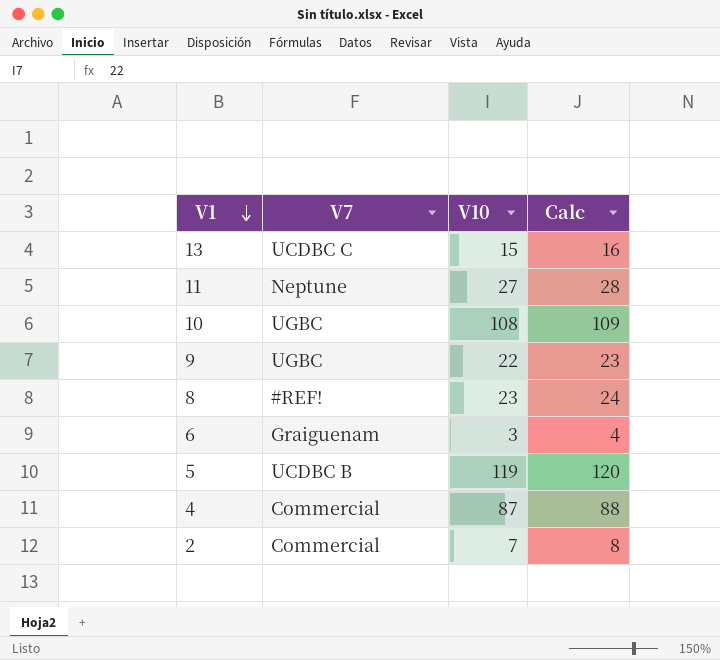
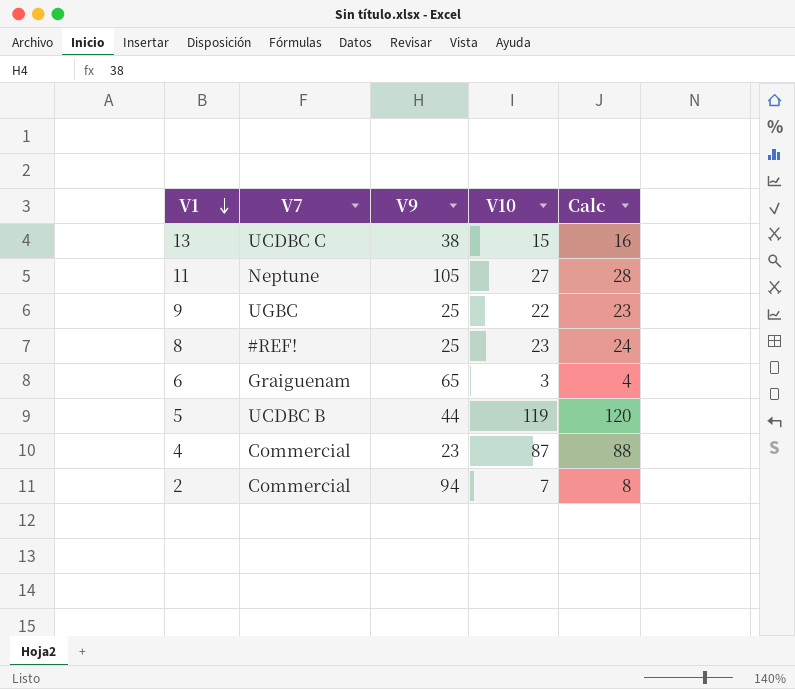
column V9 | position: none -> 3
row 10: UGBC | 108 | 109 -> none

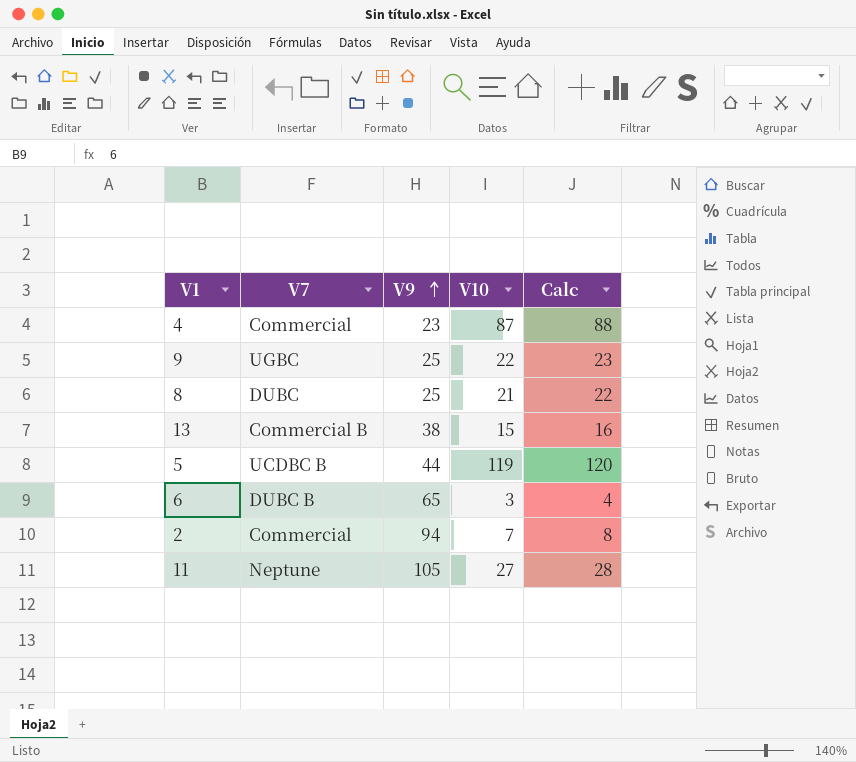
row order: V1 descending -> V9 ascending
8 | V7: #REF! -> DUBC
8 | V10: 23 -> 21
8 | Calc: 24 -> 22
13 | V7: UCDBC C -> Commercial B
6 | V7: Graiguenam -> DUBC B

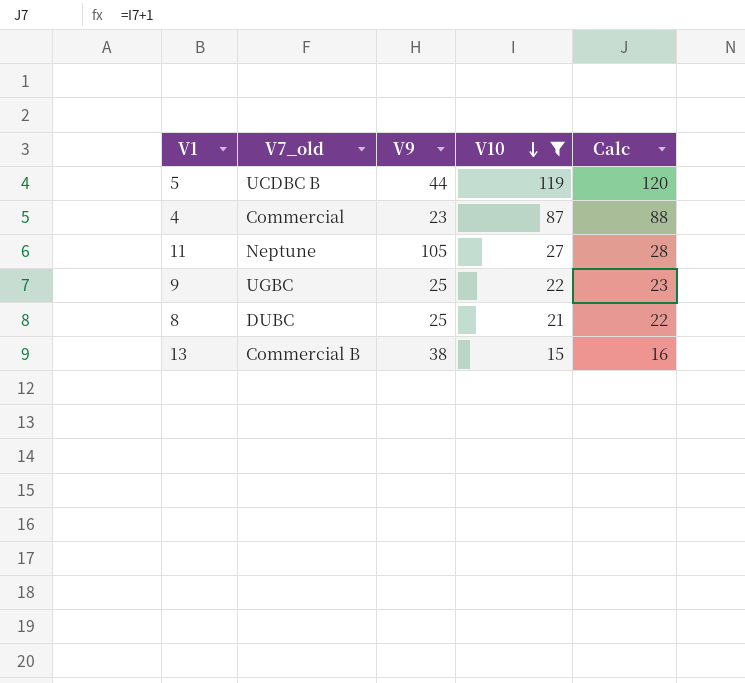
filter: none -> V10 >= 15
row order: V9 ascending -> V10 descending
column name: V7 -> V7_old

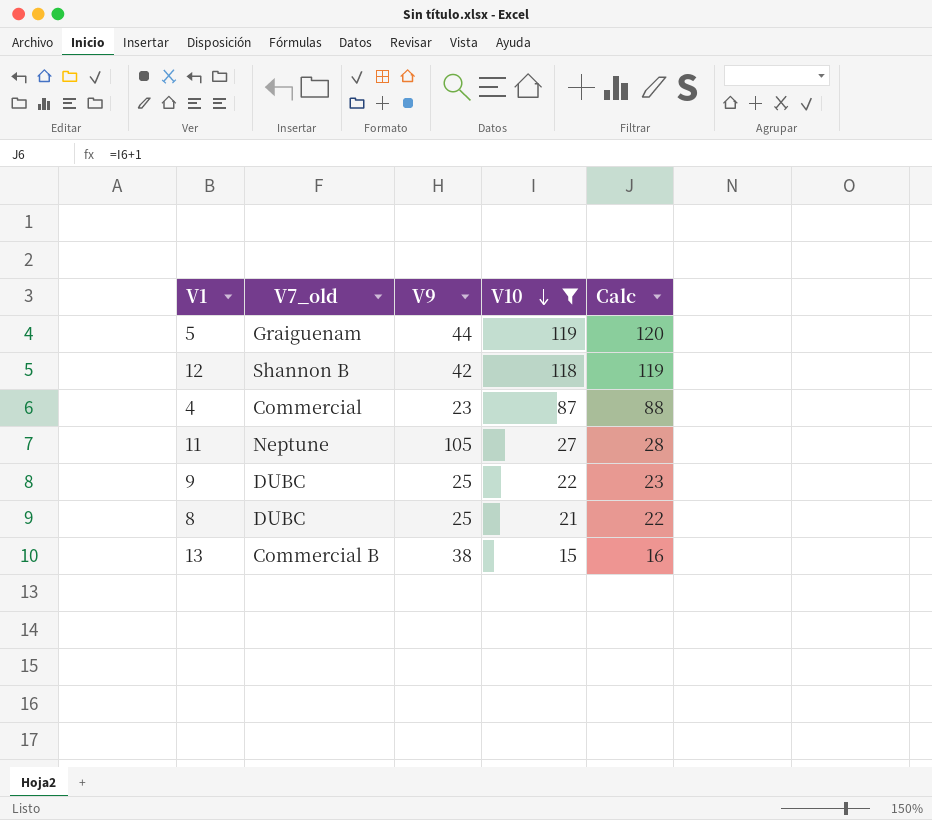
5 | V7_old: UCDBC B -> Graiguenam
row 12: none -> Shannon B | 42 | 118 | 119
9 | V7_old: UGBC -> DUBC

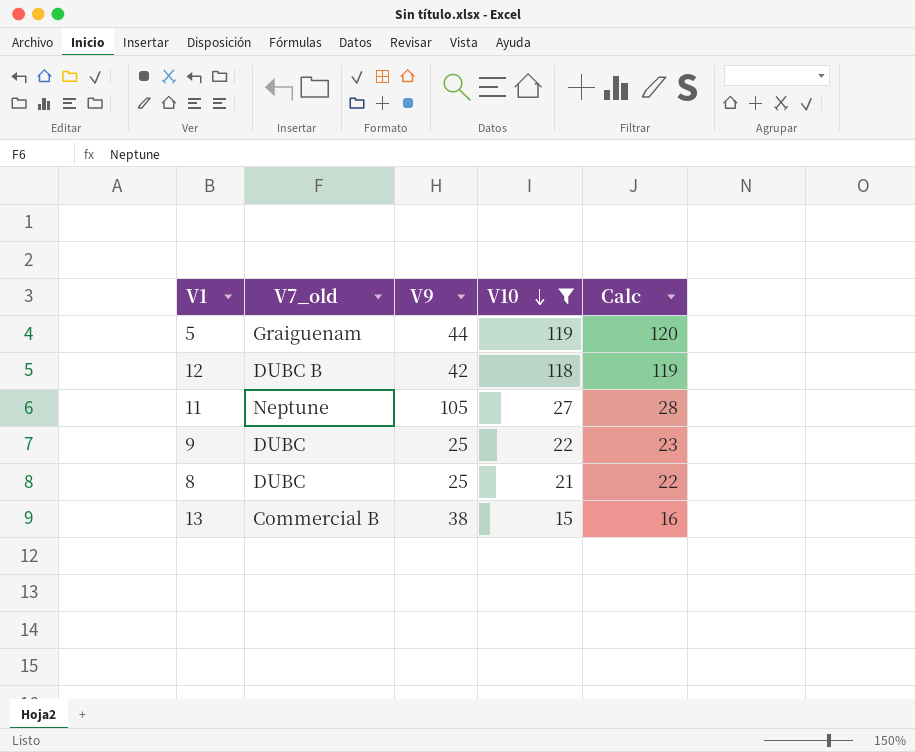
row 4: Commercial | 23 | 87 | 88 -> none
12 | V7_old: Shannon B -> DUBC B

